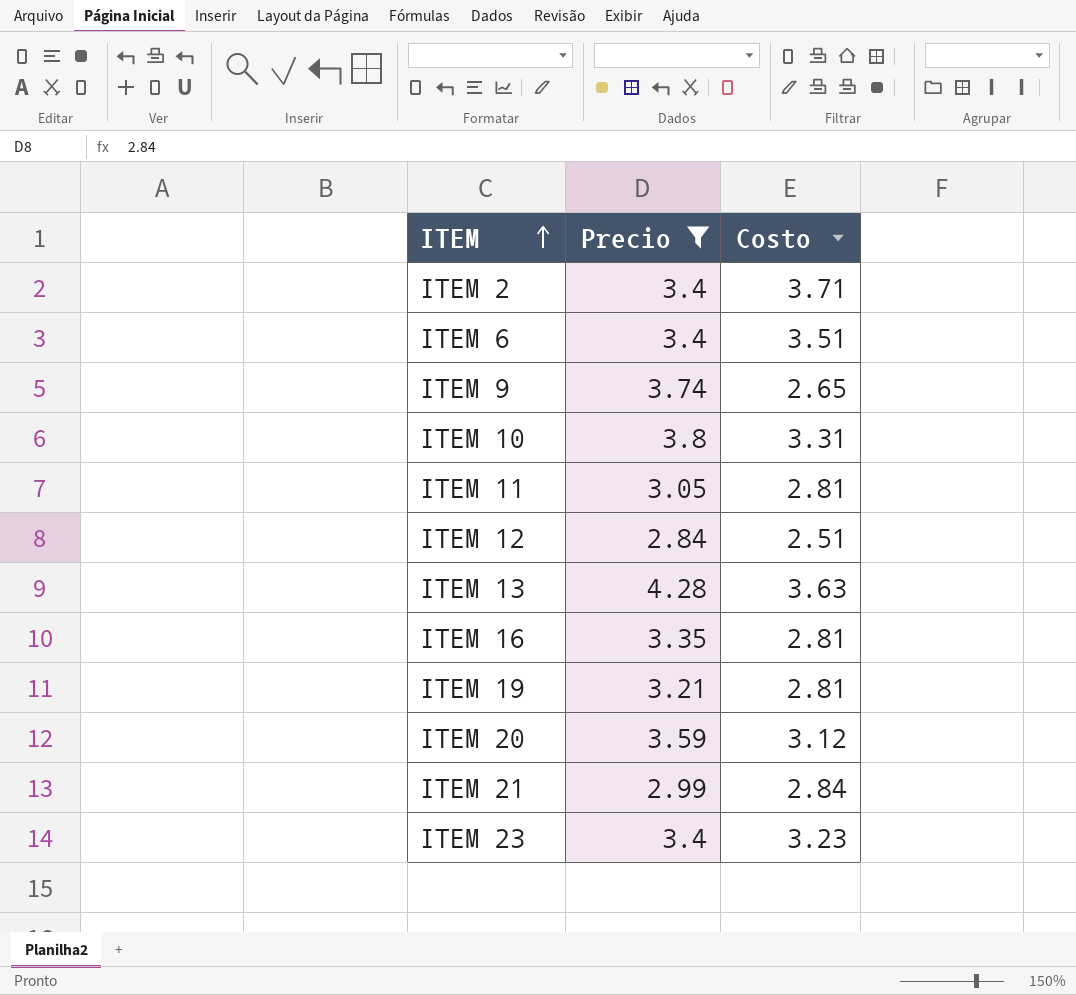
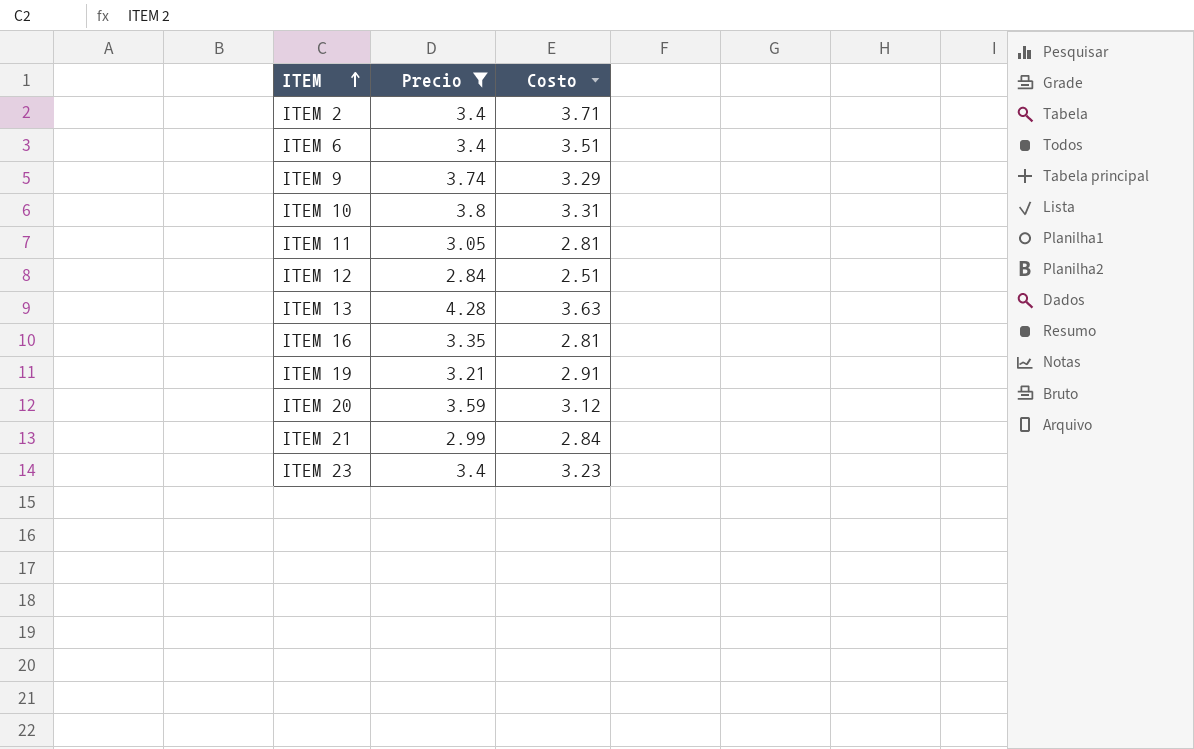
ITEM 9 | Costo: 2.65 -> 3.29
ITEM 19 | Costo: 2.81 -> 2.91

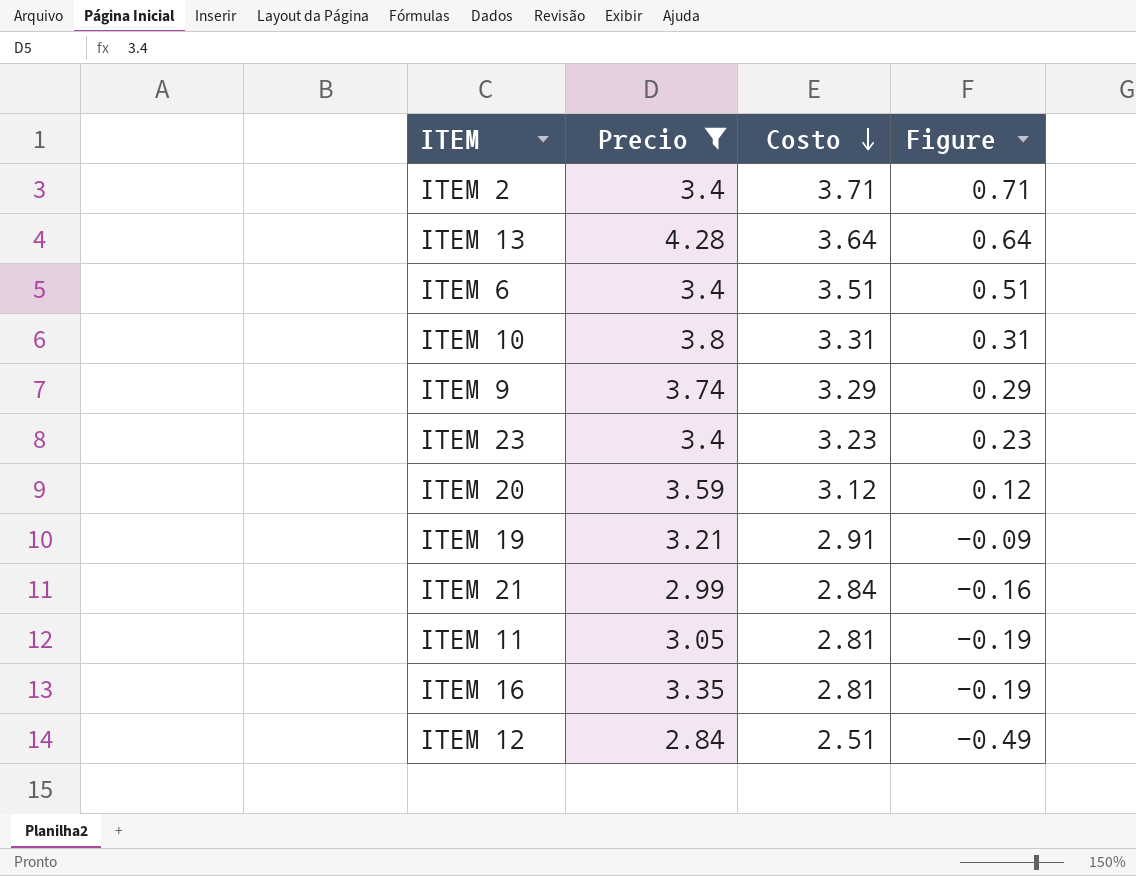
row order: ITEM ascending -> Costo descending
column Figure | formula: none -> [Costo] - 3
ITEM 13 | Costo: 3.63 -> 3.64

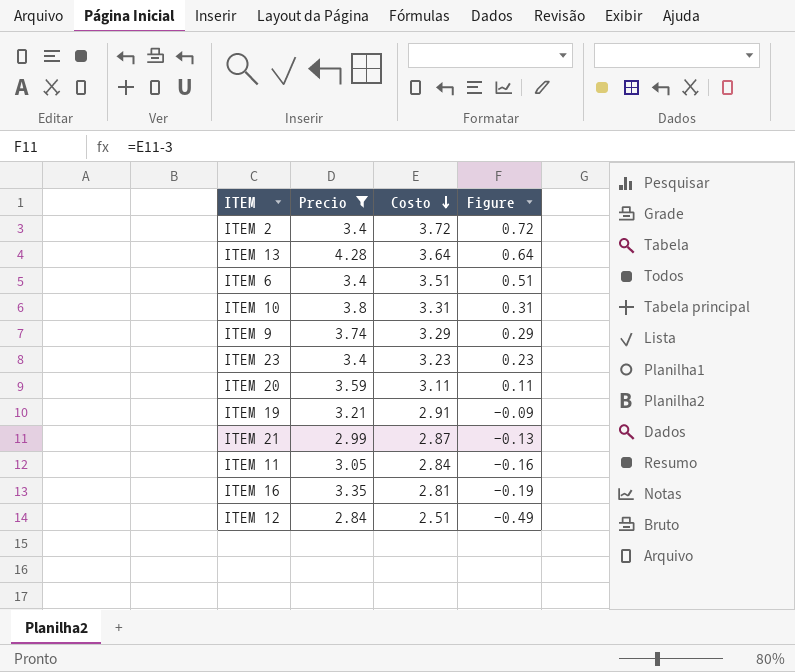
ITEM 2 | Costo: 3.71 -> 3.72
ITEM 2 | Figure: 0.71 -> 0.72
ITEM 20 | Costo: 3.12 -> 3.11
ITEM 20 | Figure: 0.12 -> 0.11
ITEM 21 | Costo: 2.84 -> 2.87
ITEM 21 | Figure: -0.16 -> -0.13
ITEM 11 | Costo: 2.81 -> 2.84
ITEM 11 | Figure: -0.19 -> -0.16

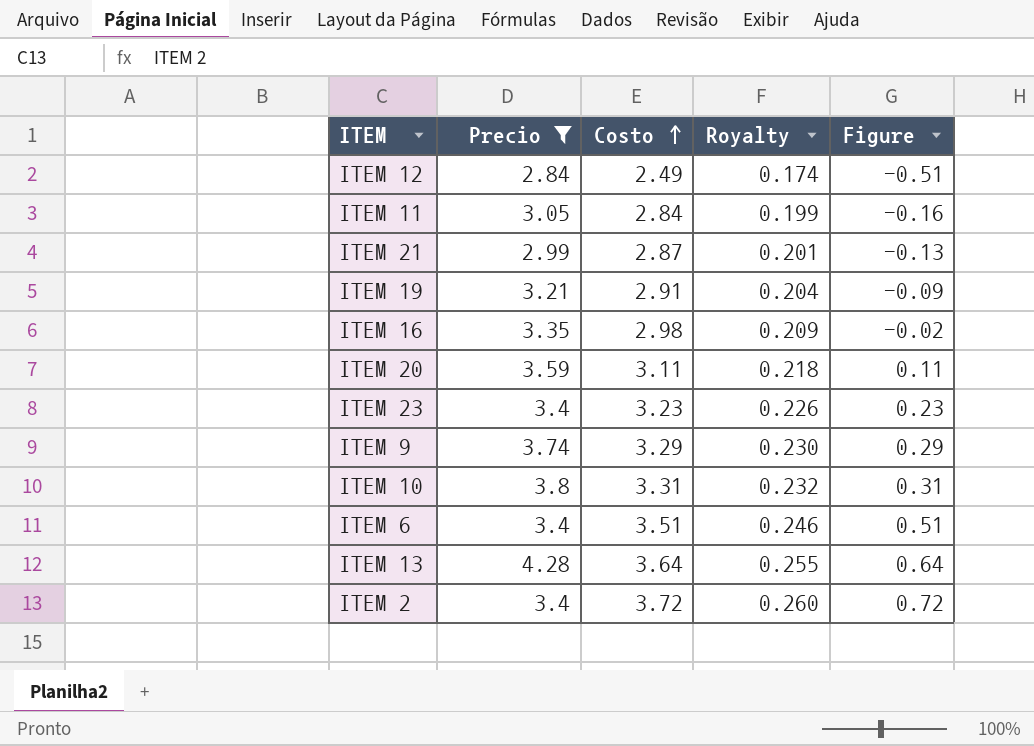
row order: Costo descending -> Costo ascending
column Royalty | formula: none -> [Costo] * 0.07
ITEM 12 | Costo: 2.51 -> 2.49
ITEM 12 | Figure: -0.49 -> -0.51
ITEM 16 | Costo: 2.81 -> 2.98
ITEM 16 | Figure: -0.19 -> -0.02

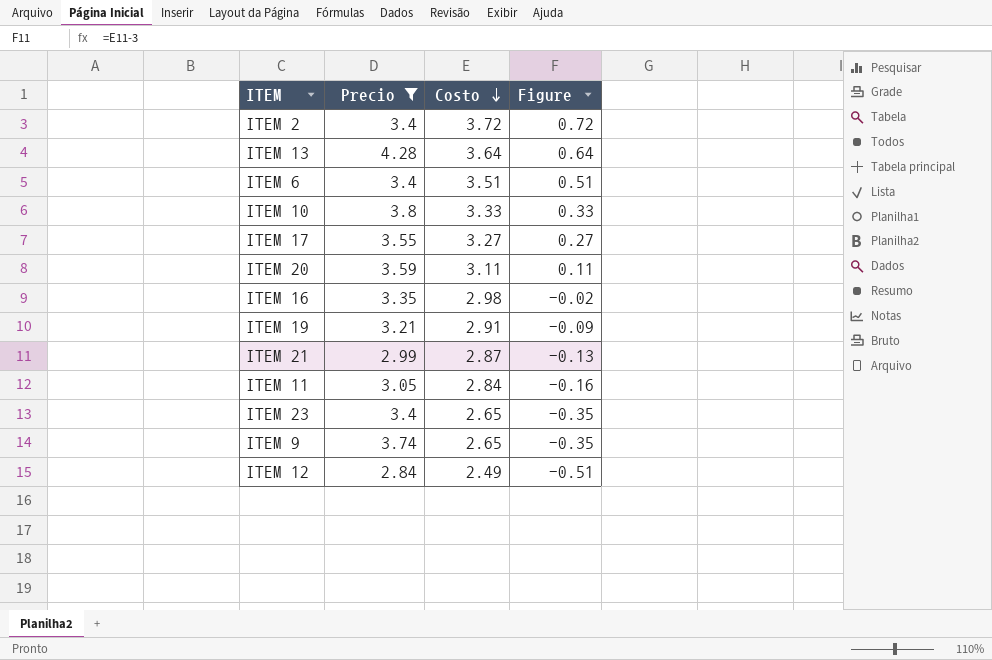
row order: Costo ascending -> Costo descending
column Royalty | formula: [Costo] * 0.07 -> none
ITEM 10 | Costo: 3.31 -> 3.33
ITEM 10 | Figure: 0.31 -> 0.33
row ITEM 17: none -> 3.55 | 3.27 | 0.27
ITEM 23 | Costo: 3.23 -> 2.65
ITEM 23 | Figure: 0.23 -> -0.35
ITEM 9 | Costo: 3.29 -> 2.65
ITEM 9 | Figure: 0.29 -> -0.35

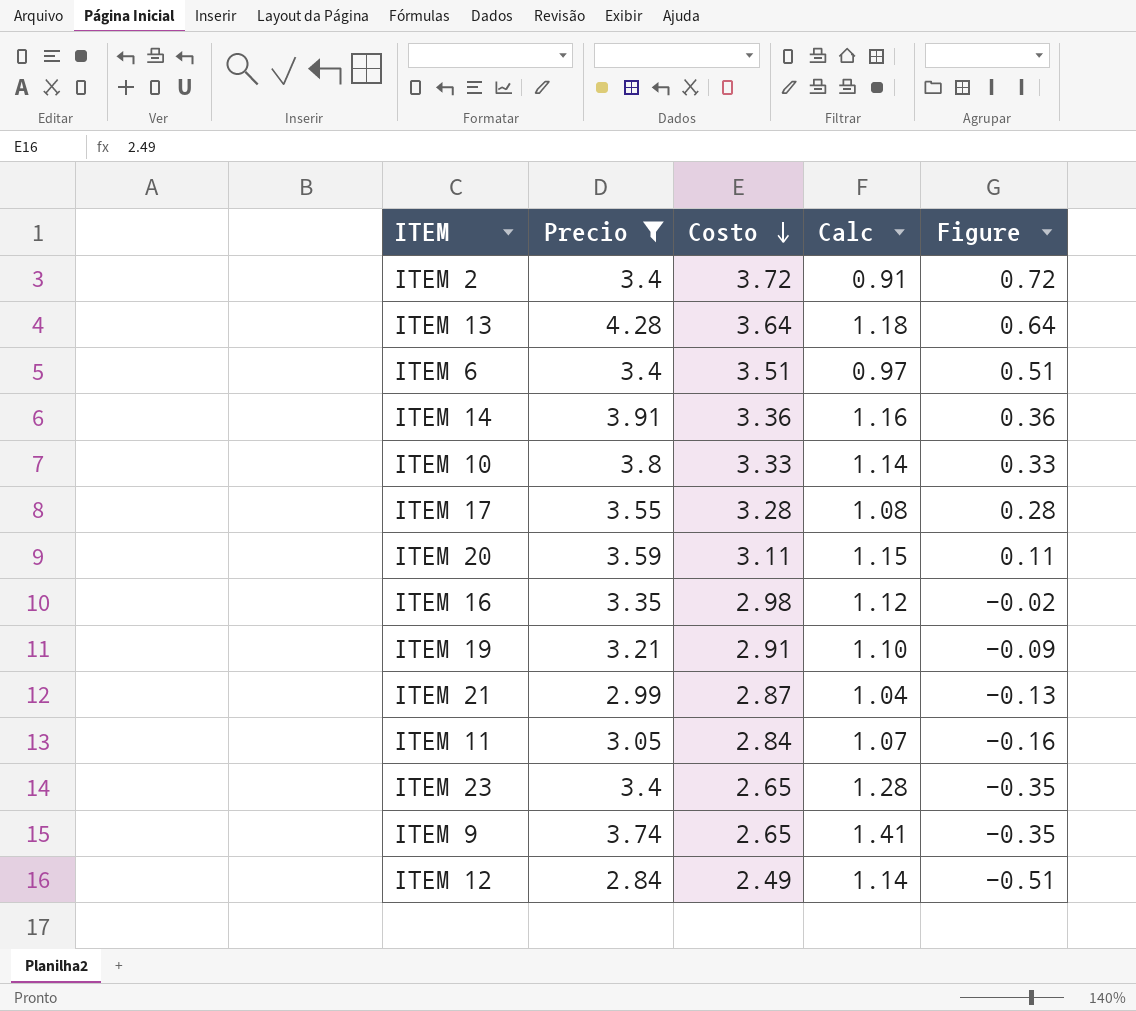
column Calc | formula: none -> [Precio] / [Costo]
row ITEM 14: none -> 3.91 | 3.36 | 1.16 | 0.36
ITEM 17 | Costo: 3.27 -> 3.28
ITEM 17 | Figure: 0.27 -> 0.28

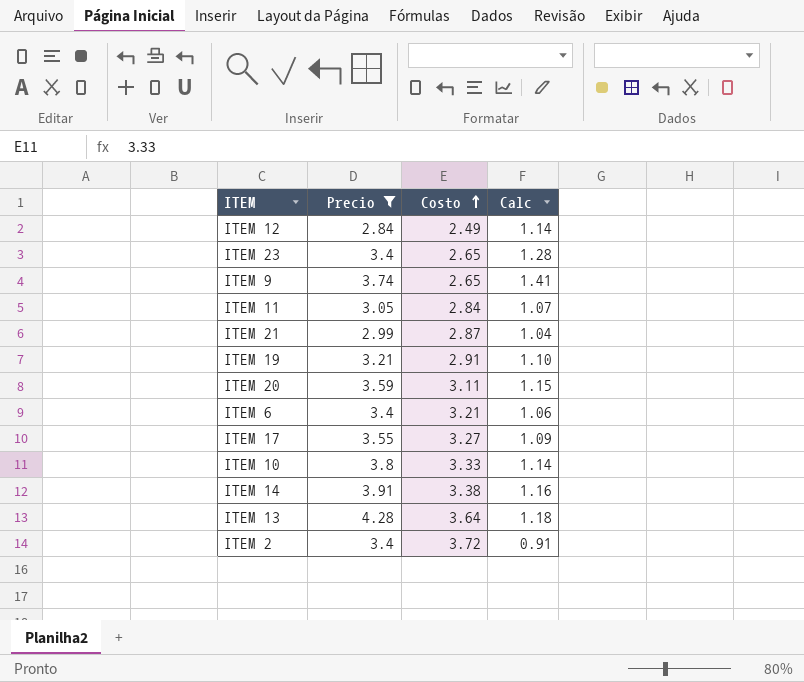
row order: Costo descending -> Costo ascending
column Figure | formula: [Costo] - 3 -> none
row ITEM 16: 3.35 | 2.98 | 1.12 | -0.02 -> none
ITEM 6 | Costo: 3.51 -> 3.21
ITEM 6 | Calc: 0.97 -> 1.06
ITEM 17 | Costo: 3.28 -> 3.27
ITEM 17 | Calc: 1.08 -> 1.09
ITEM 14 | Costo: 3.36 -> 3.38

